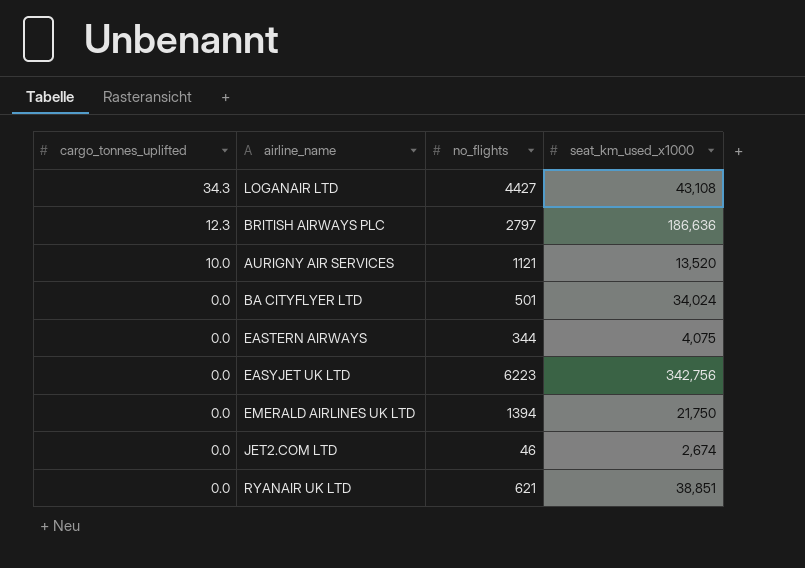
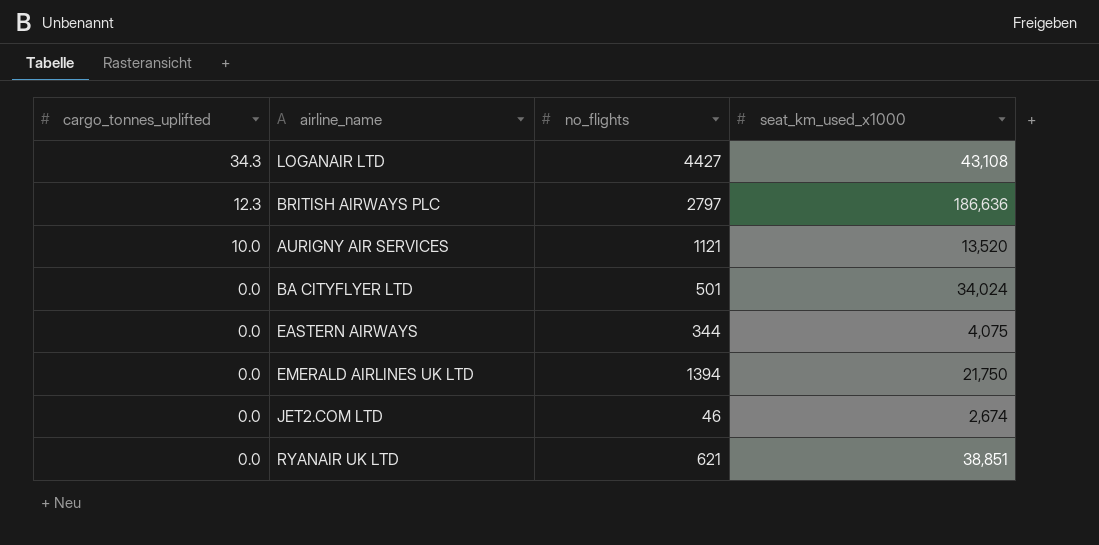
row EASYJET UK LTD: 0.0 | 6223 | 342,756 -> none

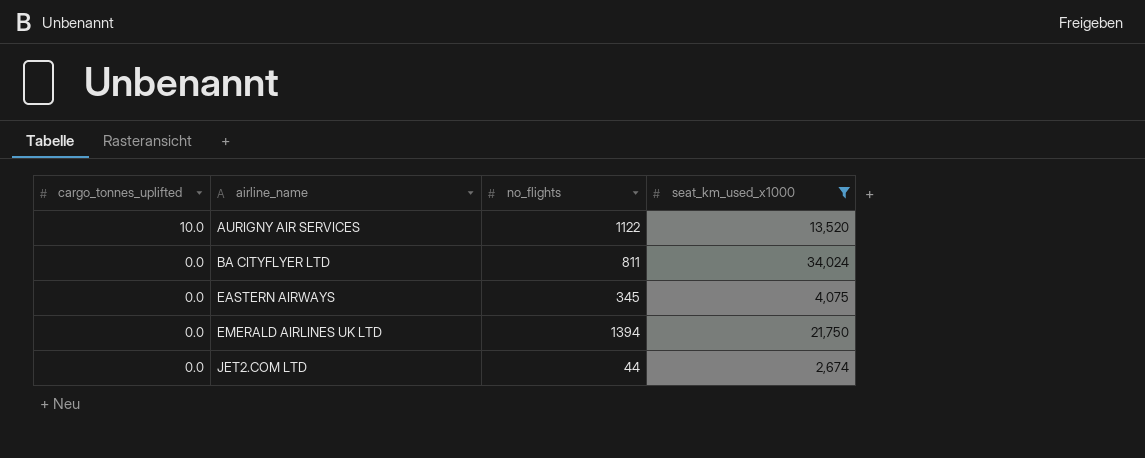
filter: none -> seat_km_used_x1000 <= 34,024
AURIGNY AIR SERVICES | no_flights: 1121 -> 1122
BA CITYFLYER LTD | no_flights: 501 -> 811
EASTERN AIRWAYS | no_flights: 344 -> 345
JET2.COM LTD | no_flights: 46 -> 44

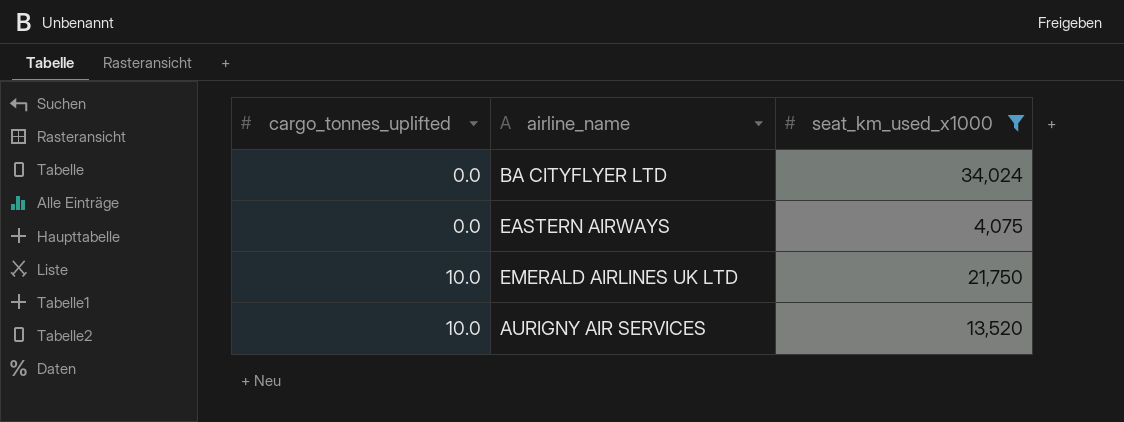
row order: cargo_tonnes_uplifted descending -> cargo_tonnes_uplifted ascending
column no_flights | position: 3 -> none
row JET2.COM LTD: 0.0 | 44 | 2,674 -> none
EMERALD AIRLINES UK LTD | cargo_tonnes_uplifted: 0.0 -> 10.0

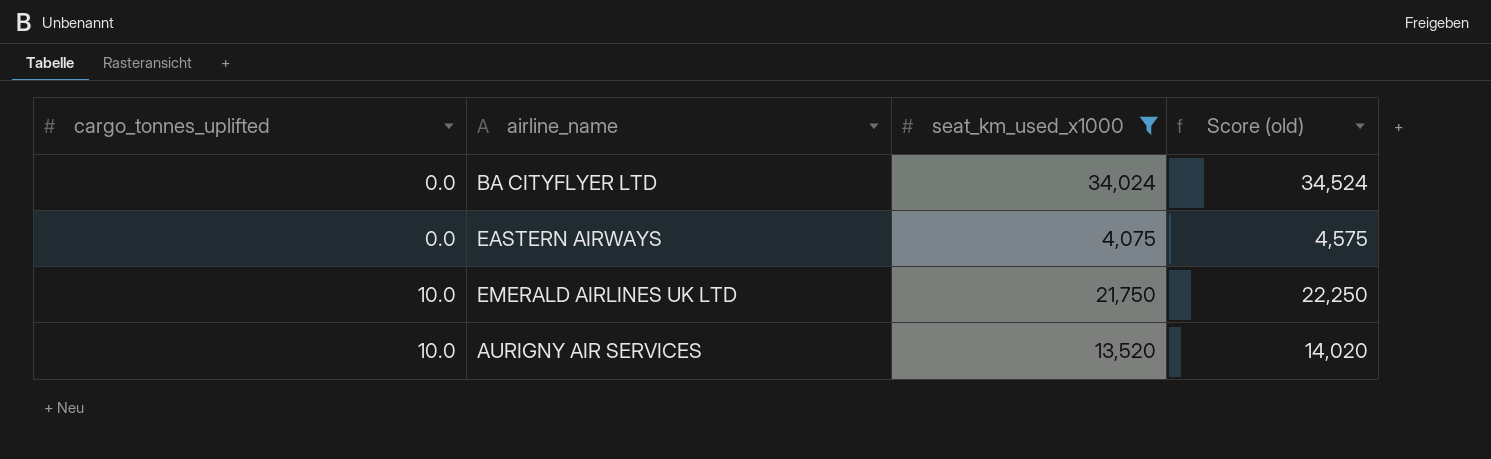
column Score (old) | formula: none -> [seat_km_used_x1000] + 500

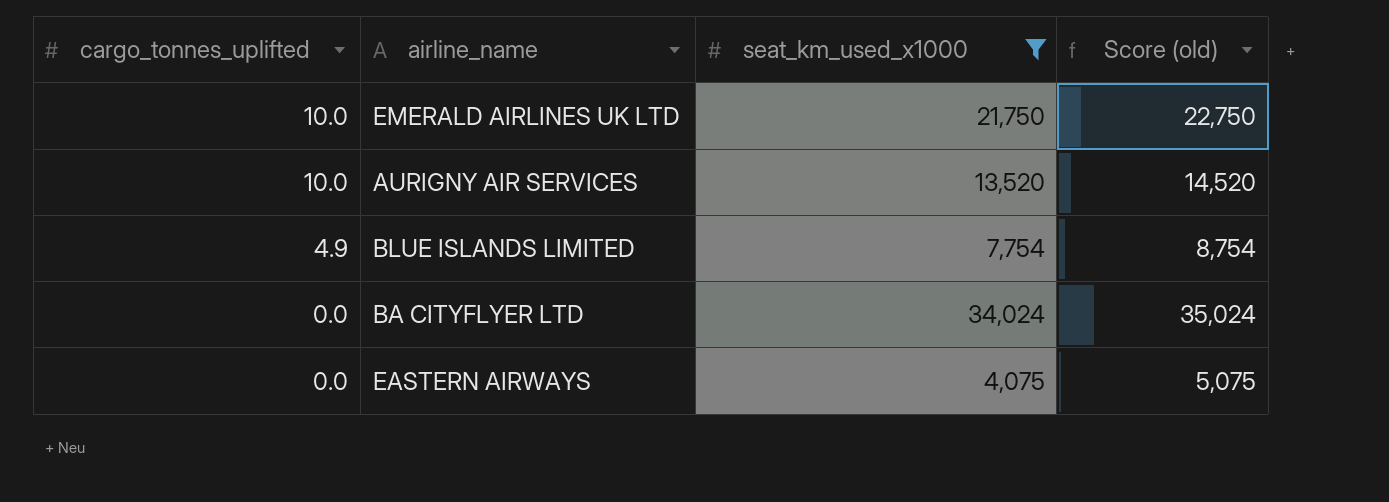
row order: cargo_tonnes_uplifted ascending -> cargo_tonnes_uplifted descending
column Score (old) | formula: [seat_km_used_x1000] + 500 -> [seat_km_used_x1000] + 1000
row BLUE ISLANDS LIMITED: none -> 4.9 | 7,754 | 8,754

